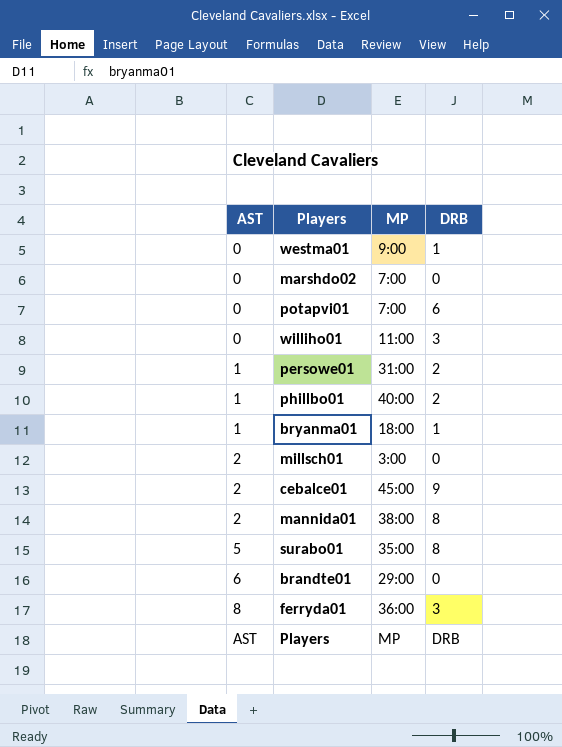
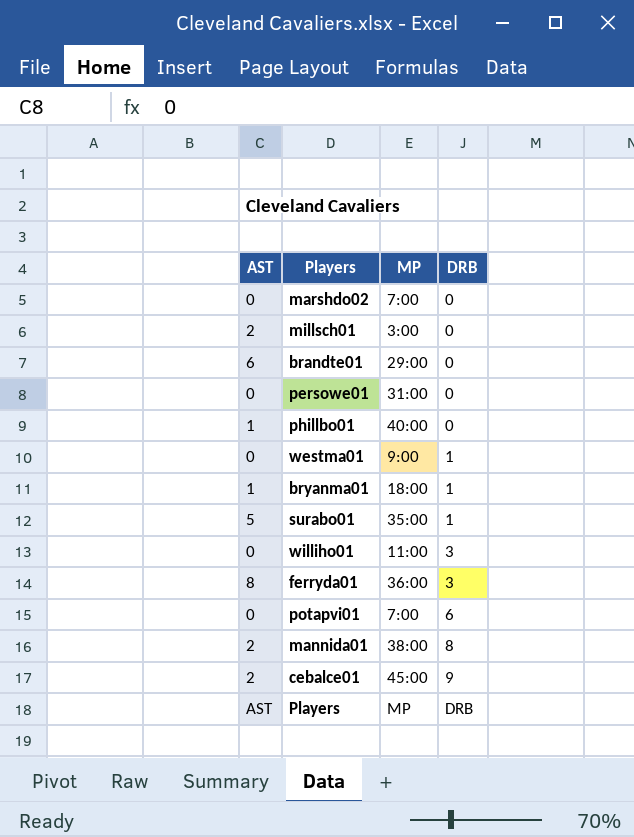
row order: AST ascending -> DRB ascending
persowe01 | AST: 1 -> 0
persowe01 | DRB: 2 -> 0
phillbo01 | DRB: 2 -> 0
surabo01 | DRB: 8 -> 1

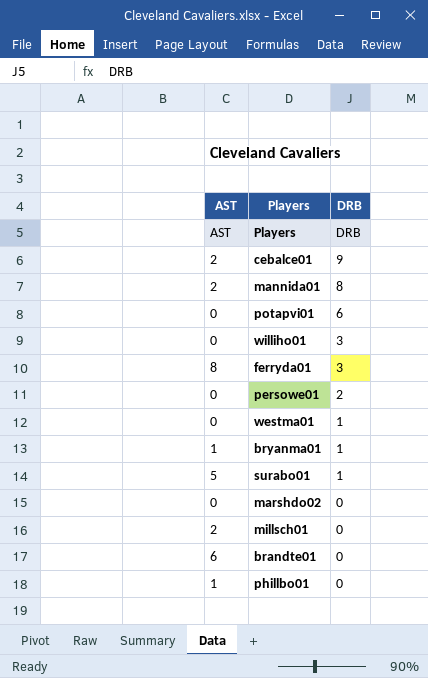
row order: DRB ascending -> DRB descending
column MP | position: 3 -> none
persowe01 | DRB: 0 -> 2

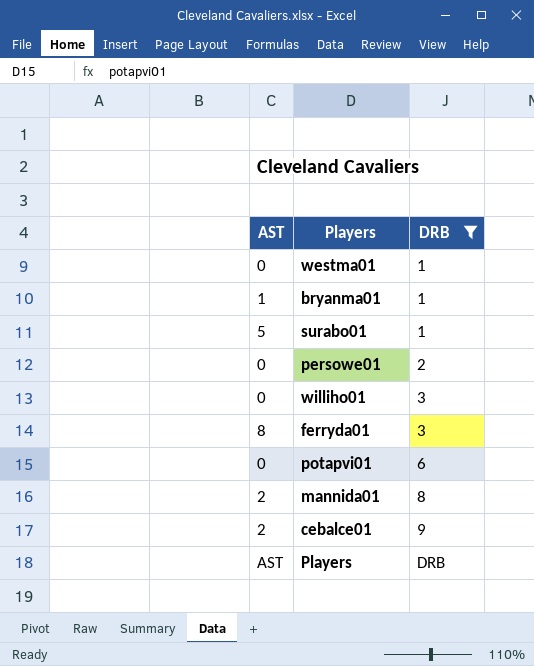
filter: none -> DRB != 0
row order: DRB descending -> DRB ascending

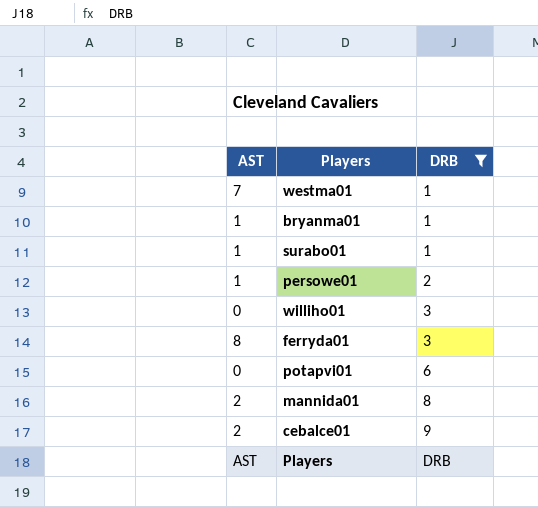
westma01 | AST: 0 -> 7
surabo01 | AST: 5 -> 1
persowe01 | AST: 0 -> 1

